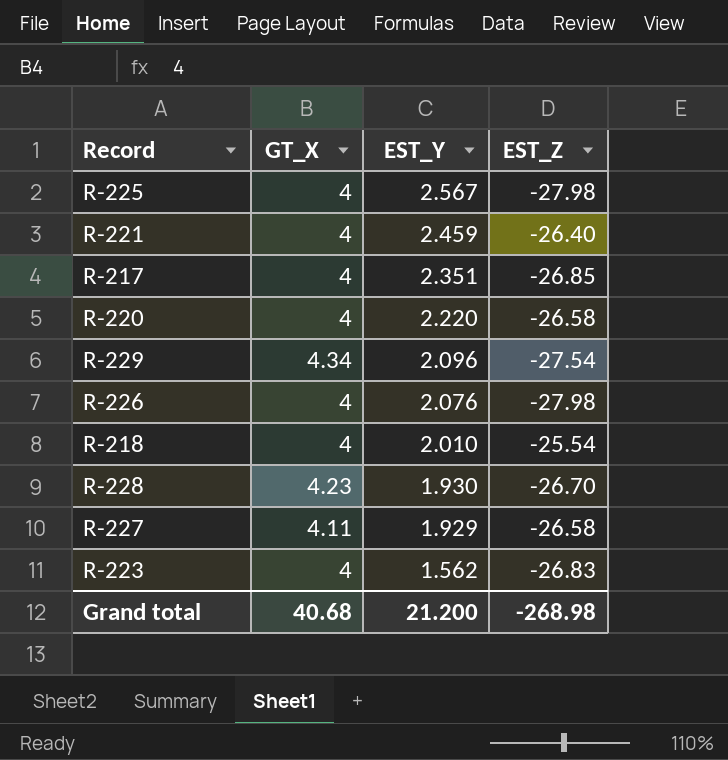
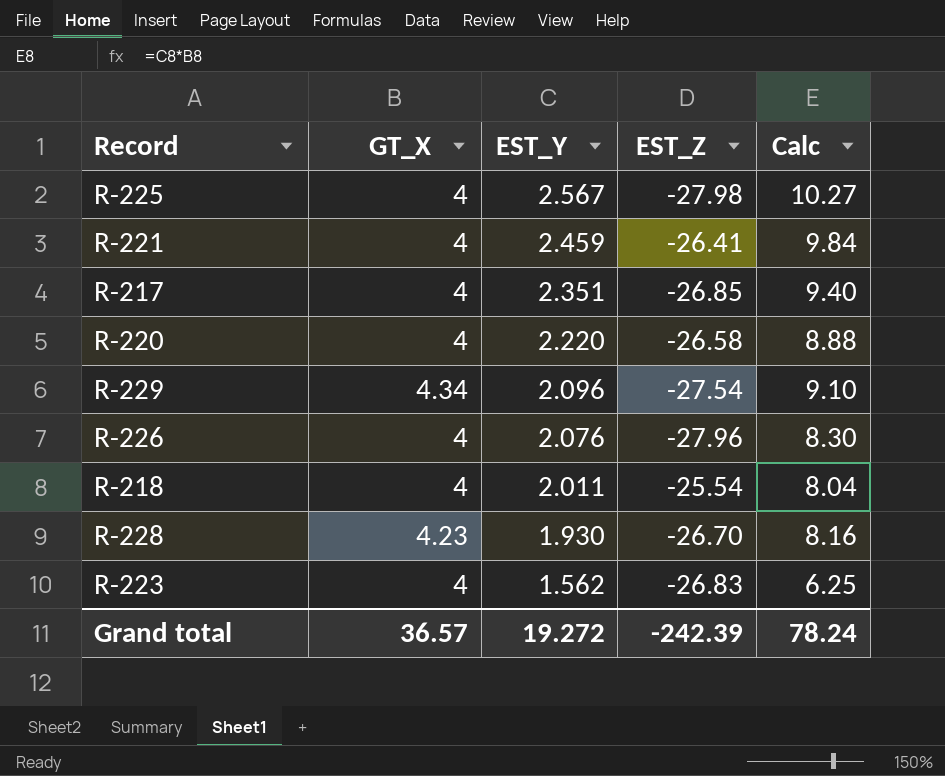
column Calc | formula: none -> [GT_X] * [EST_Y]
row R-227: 4.11 | 1.929 | -26.58 -> none
R-221 | EST_Z: -26.40 -> -26.41
R-226 | EST_Z: -27.98 -> -27.96
R-218 | EST_Y: 2.010 -> 2.011
Grand total | GT_X: 40.68 -> 36.57
Grand total | EST_Y: 21.200 -> 19.272
Grand total | EST_Z: -268.98 -> -242.39

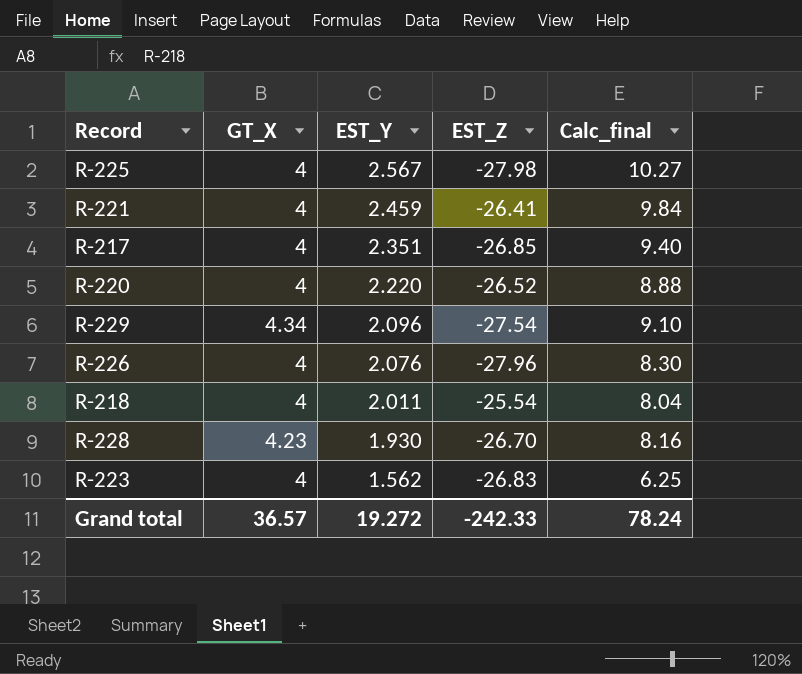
column name: Calc -> Calc_final
R-220 | EST_Z: -26.58 -> -26.52
Grand total | EST_Z: -242.39 -> -242.33

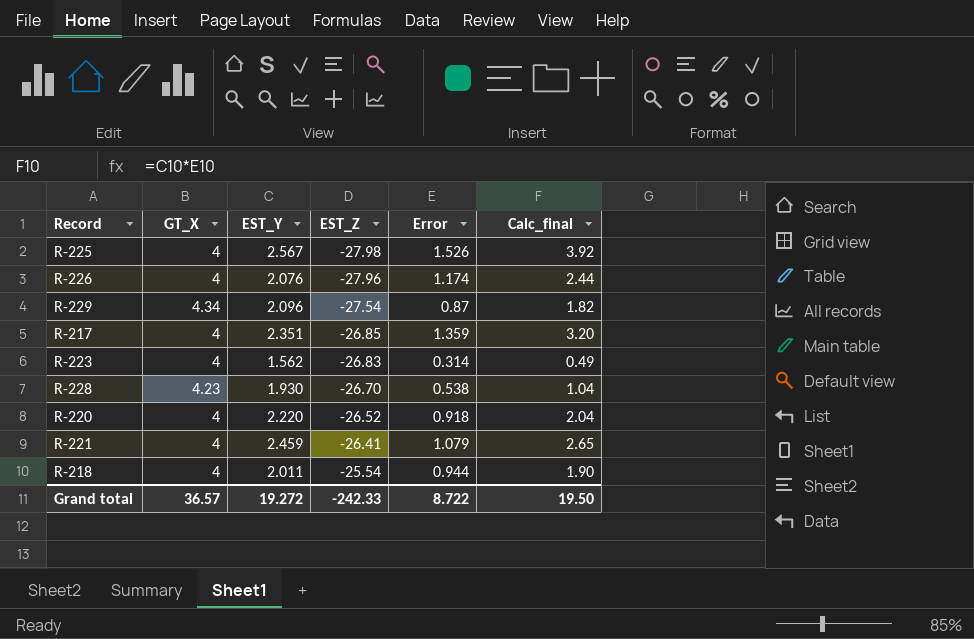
row order: EST_Y descending -> EST_Z ascending
column Error | position: none -> 5
column Calc_final | formula: [GT_X] * [EST_Y] -> [EST_Y] * [Error]
Grand total | Calc_final: 78.24 -> 19.50

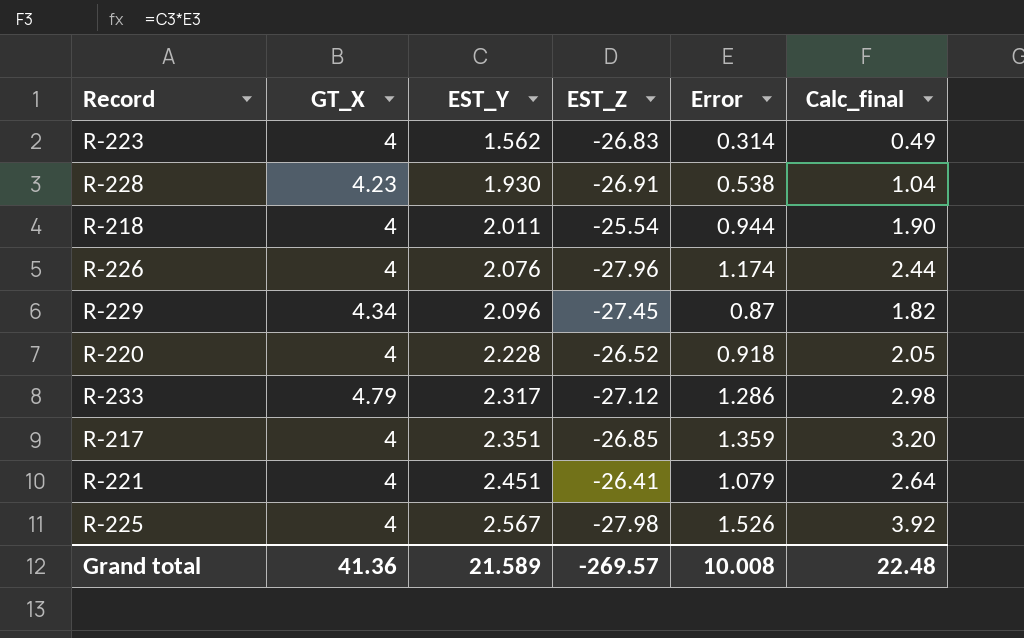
row order: EST_Z ascending -> EST_Y ascending
R-228 | EST_Z: -26.70 -> -26.91
R-229 | EST_Z: -27.54 -> -27.45
R-220 | EST_Y: 2.220 -> 2.228
R-220 | Calc_final: 2.04 -> 2.05
row R-233: none -> 4.79 | 2.317 | -27.12 | 1.286 | 2.98
R-221 | EST_Y: 2.459 -> 2.451
R-221 | Calc_final: 2.65 -> 2.64
Grand total | GT_X: 36.57 -> 41.36
Grand total | EST_Y: 19.272 -> 21.589
Grand total | EST_Z: -242.33 -> -269.57
Grand total | Error: 8.722 -> 10.008
Grand total | Calc_final: 19.50 -> 22.48

